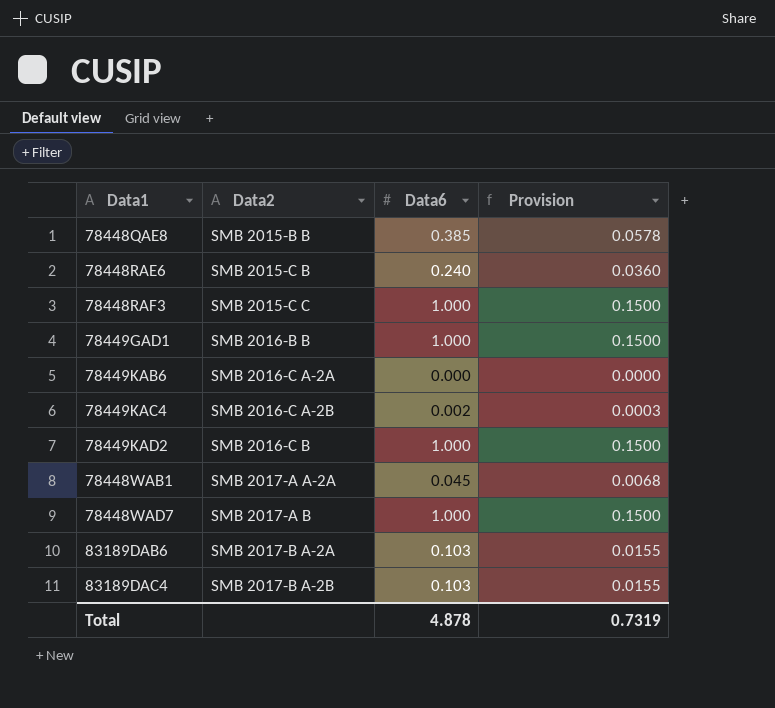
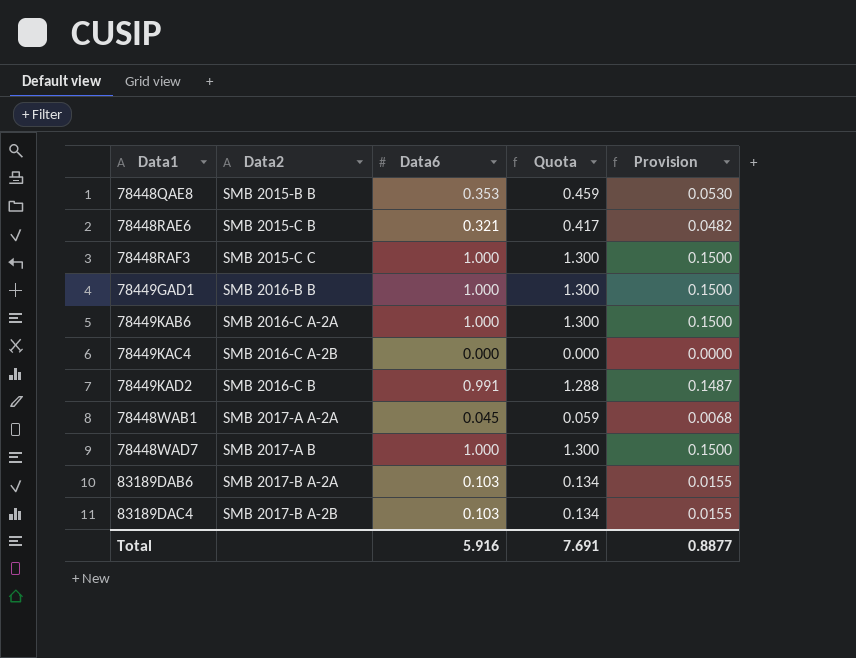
column Quota | formula: none -> [Data6] * 1.3
78448QAE8 | Data6: 0.385 -> 0.353
78448QAE8 | Provision: 0.0578 -> 0.0530
78448RAE6 | Data6: 0.240 -> 0.321
78448RAE6 | Provision: 0.0360 -> 0.0482
78449KAB6 | Data6: 0.000 -> 1.000
78449KAB6 | Provision: 0.0000 -> 0.1500
78449KAC4 | Data6: 0.002 -> 0.000
78449KAC4 | Provision: 0.0003 -> 0.0000
78449KAD2 | Data6: 1.000 -> 0.991
78449KAD2 | Provision: 0.1500 -> 0.1487
Total | Data6: 4.878 -> 5.916
Total | Provision: 0.7319 -> 0.8877

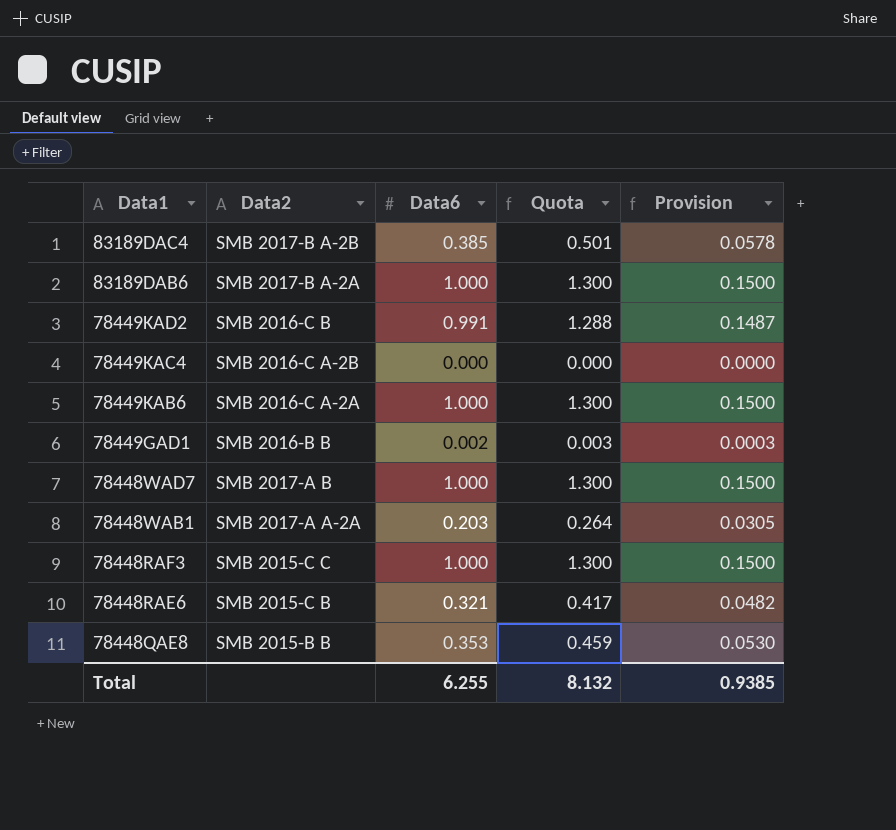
row order: Data2 ascending -> Data1 descending
83189DAC4 | Data6: 0.103 -> 0.385
83189DAC4 | Quota: 0.134 -> 0.501
83189DAC4 | Provision: 0.0155 -> 0.0578
83189DAB6 | Data6: 0.103 -> 1.000
83189DAB6 | Quota: 0.134 -> 1.300
83189DAB6 | Provision: 0.0155 -> 0.1500
78449GAD1 | Data6: 1.000 -> 0.002
78449GAD1 | Quota: 1.300 -> 0.003
78449GAD1 | Provision: 0.1500 -> 0.0003
78448WAB1 | Data6: 0.045 -> 0.203
78448WAB1 | Quota: 0.059 -> 0.264
78448WAB1 | Provision: 0.0068 -> 0.0305
Total | Data6: 5.916 -> 6.255
Total | Quota: 7.691 -> 8.132
Total | Provision: 0.8877 -> 0.9385

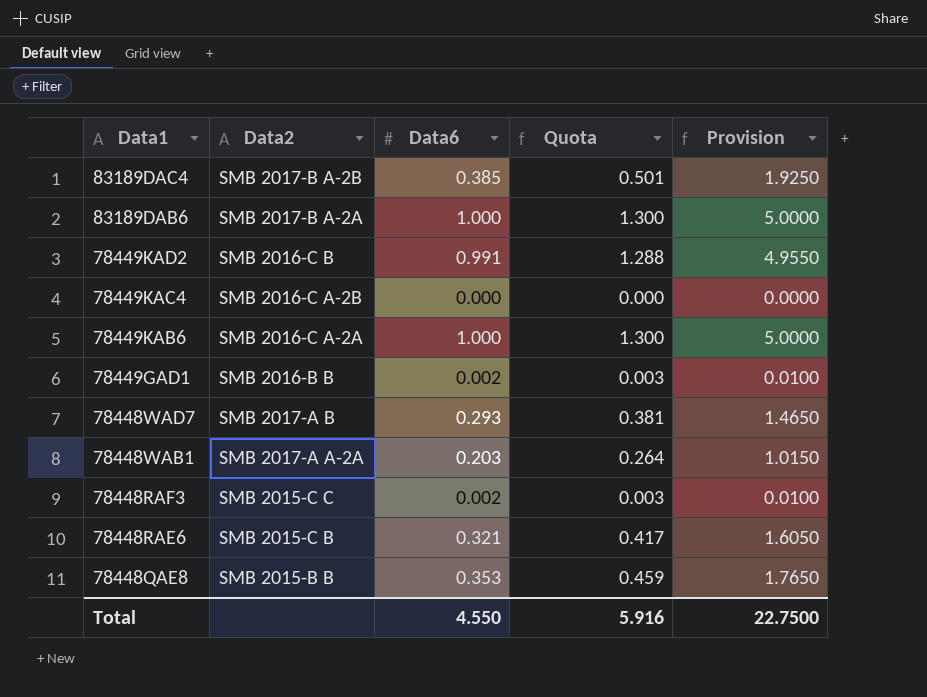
column Provision | formula: [Data6] * 0.15 -> [Data6] * 5
78448WAD7 | Data6: 1.000 -> 0.293
78448WAD7 | Quota: 1.300 -> 0.381
78448RAF3 | Data6: 1.000 -> 0.002
78448RAF3 | Quota: 1.300 -> 0.003
Total | Data6: 6.255 -> 4.550
Total | Quota: 8.132 -> 5.916
Total | Provision: 0.9385 -> 22.7500

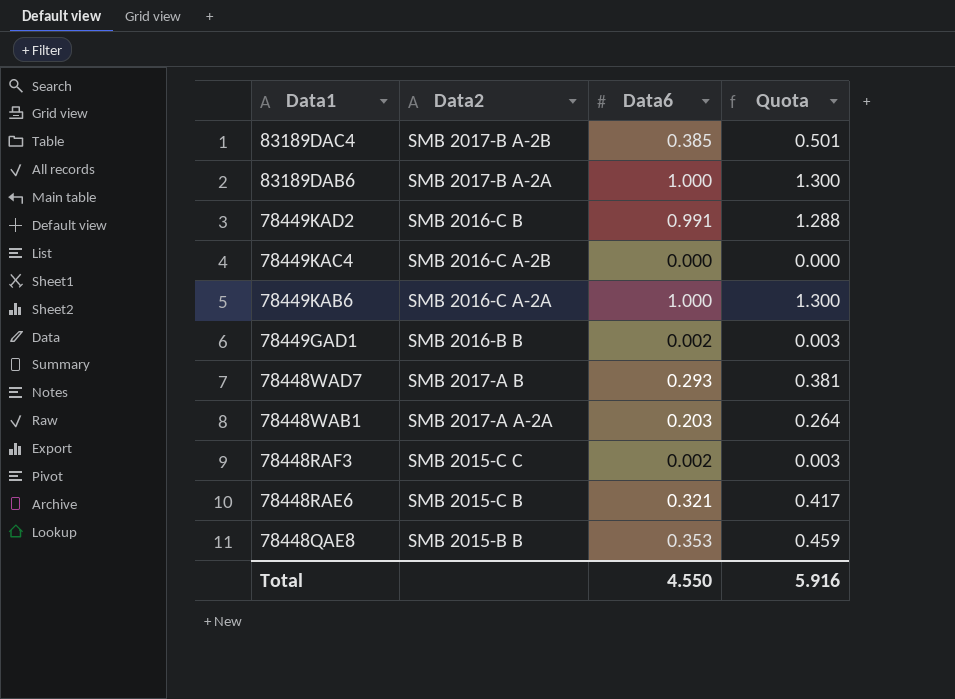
column Provision | formula: [Data6] * 5 -> none

